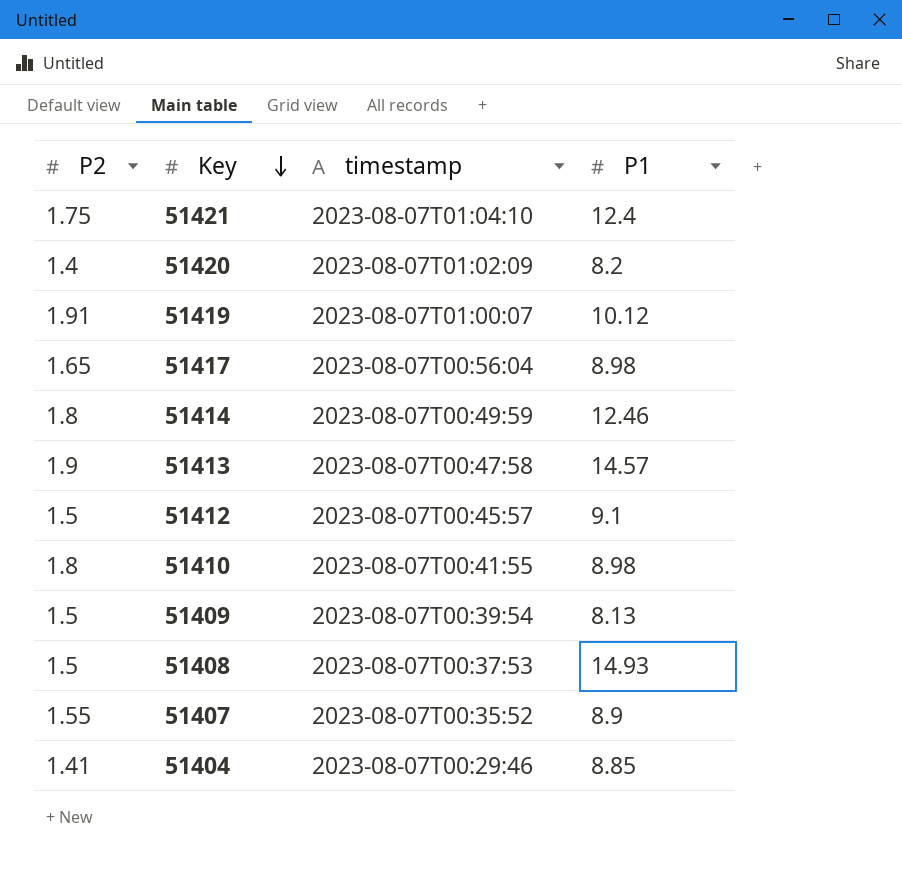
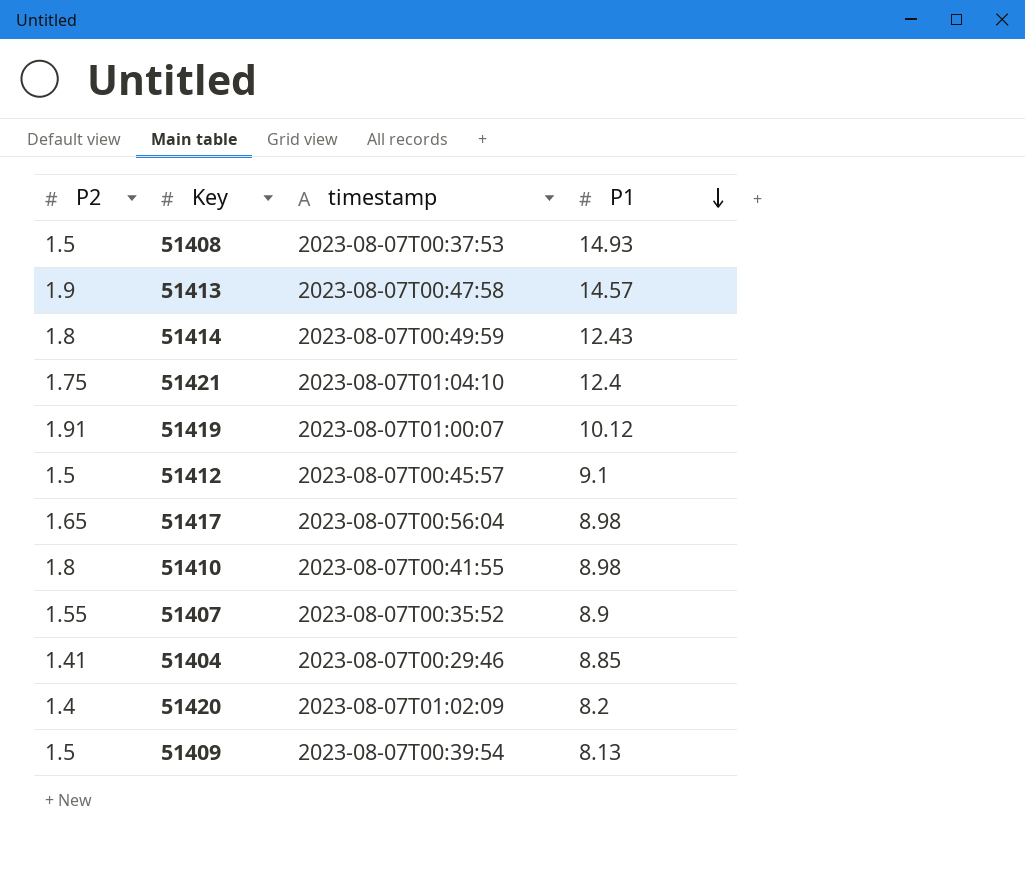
row order: Key descending -> P1 descending
51414 | P1: 12.46 -> 12.43

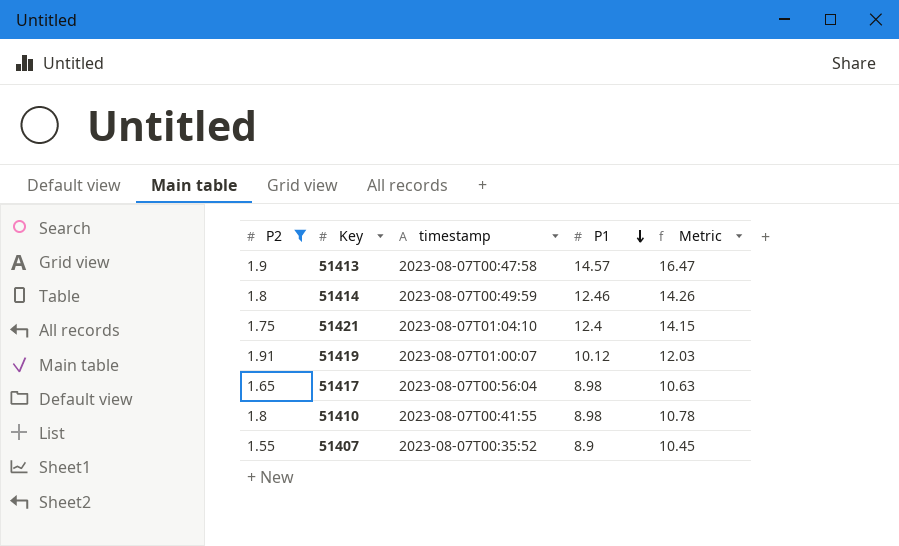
filter: none -> P2 >= 1.55
column Metric | formula: none -> [P2] + [P1]
51414 | P1: 12.43 -> 12.46

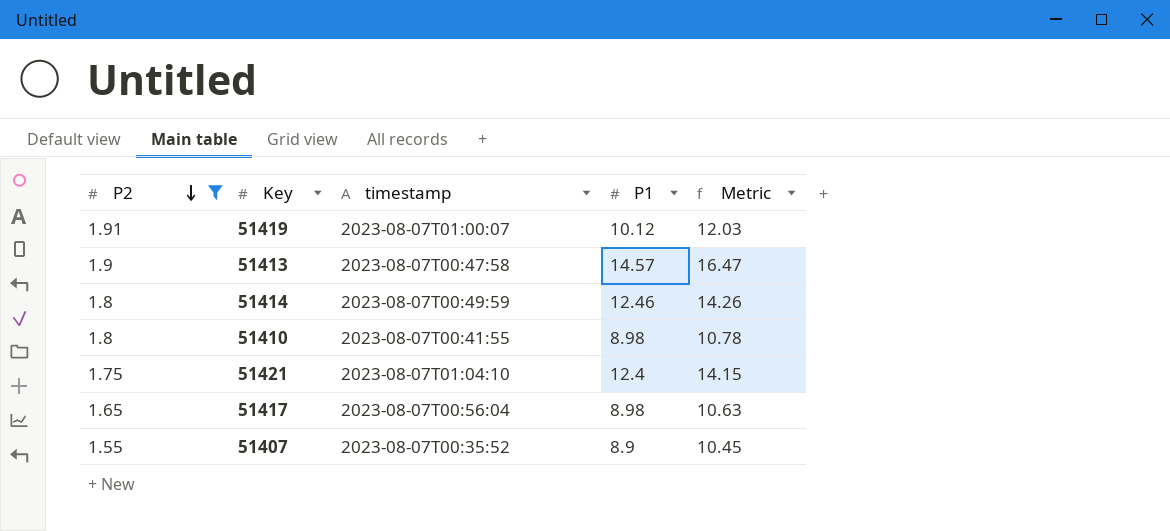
row order: P1 descending -> P2 descending

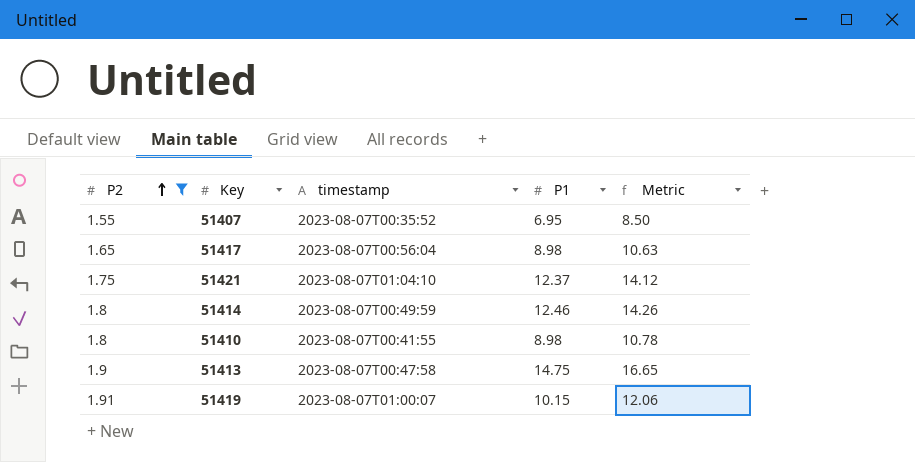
row order: P2 descending -> P2 ascending
51407 | P1: 8.9 -> 6.95
51407 | Metric: 10.45 -> 8.50
51421 | P1: 12.4 -> 12.37
51421 | Metric: 14.15 -> 14.12
51413 | P1: 14.57 -> 14.75
51413 | Metric: 16.47 -> 16.65
51419 | P1: 10.12 -> 10.15
51419 | Metric: 12.03 -> 12.06

